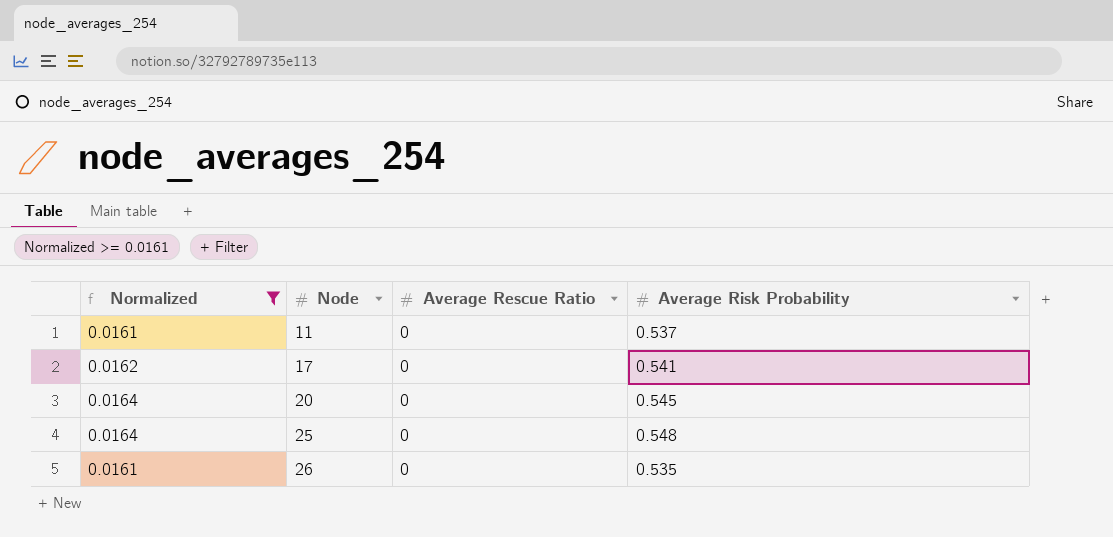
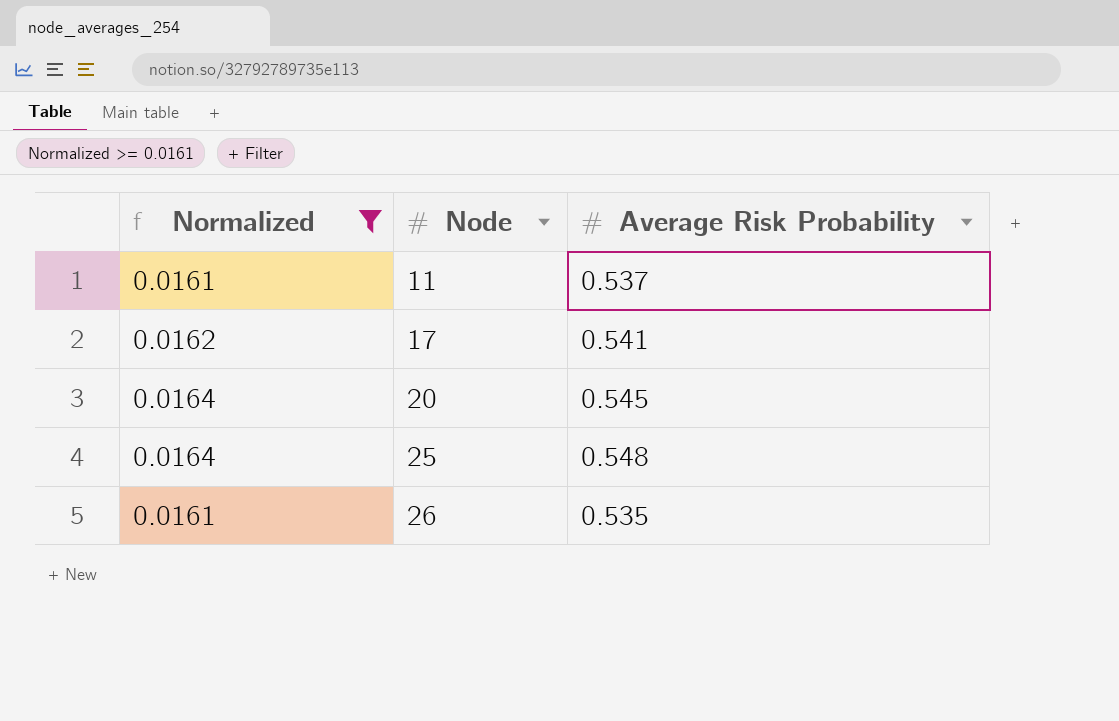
column Average Rescue Ratio | position: 3 -> none

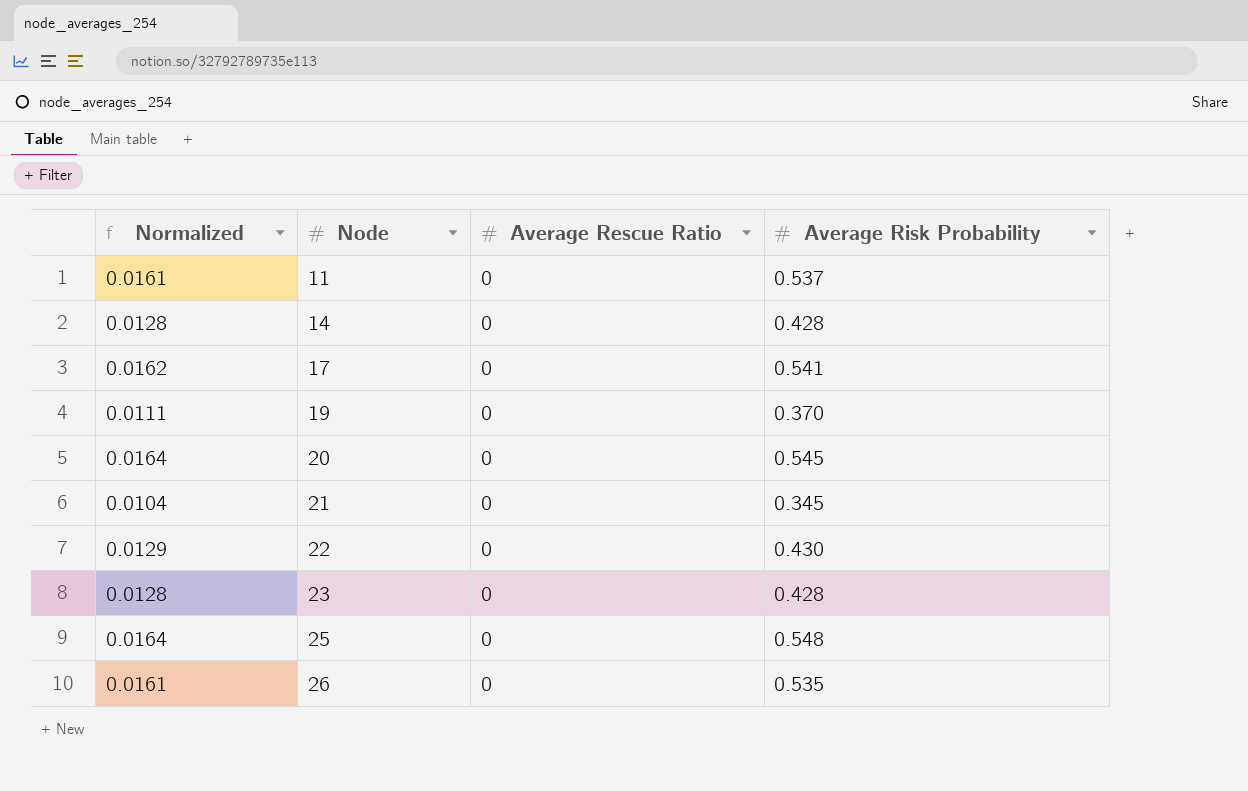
filter: Normalized >= 0.0161 -> none
column Average Rescue Ratio | position: none -> 3

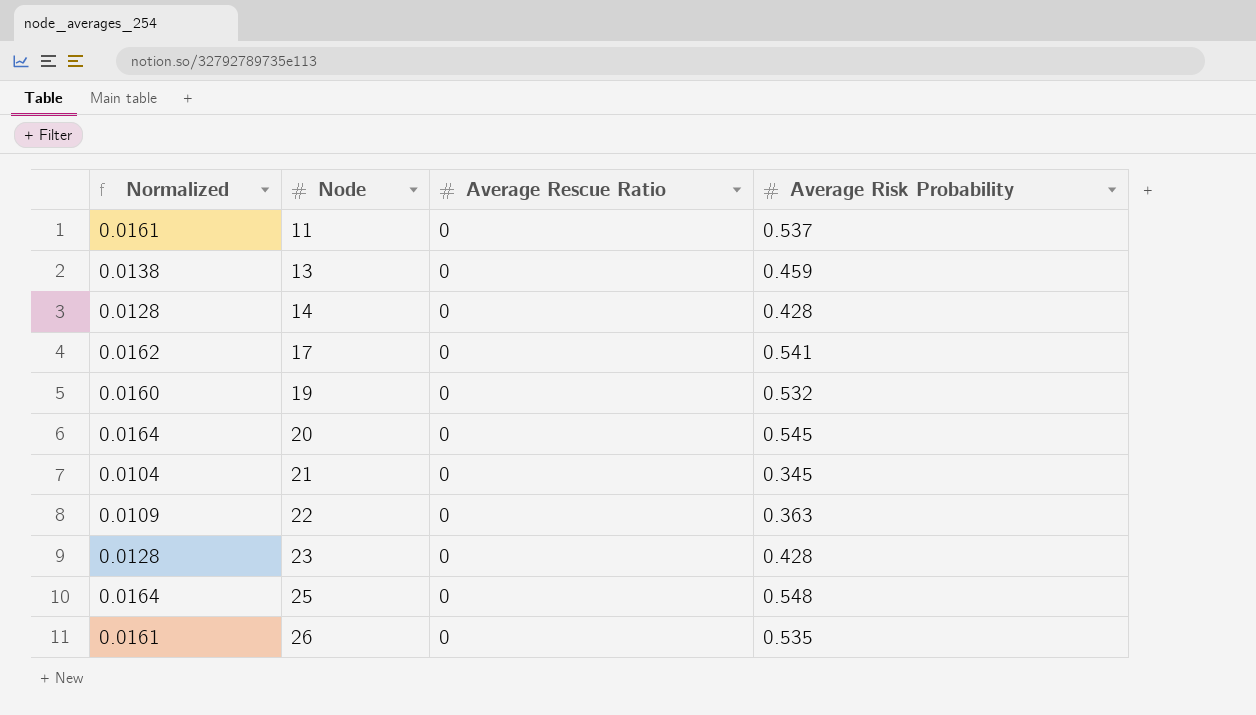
row 13: none -> 0.0138 | 0 | 0.459
19 | Normalized: 0.0111 -> 0.0160
19 | Average Risk Probability: 0.370 -> 0.532
22 | Normalized: 0.0129 -> 0.0109
22 | Average Risk Probability: 0.430 -> 0.363

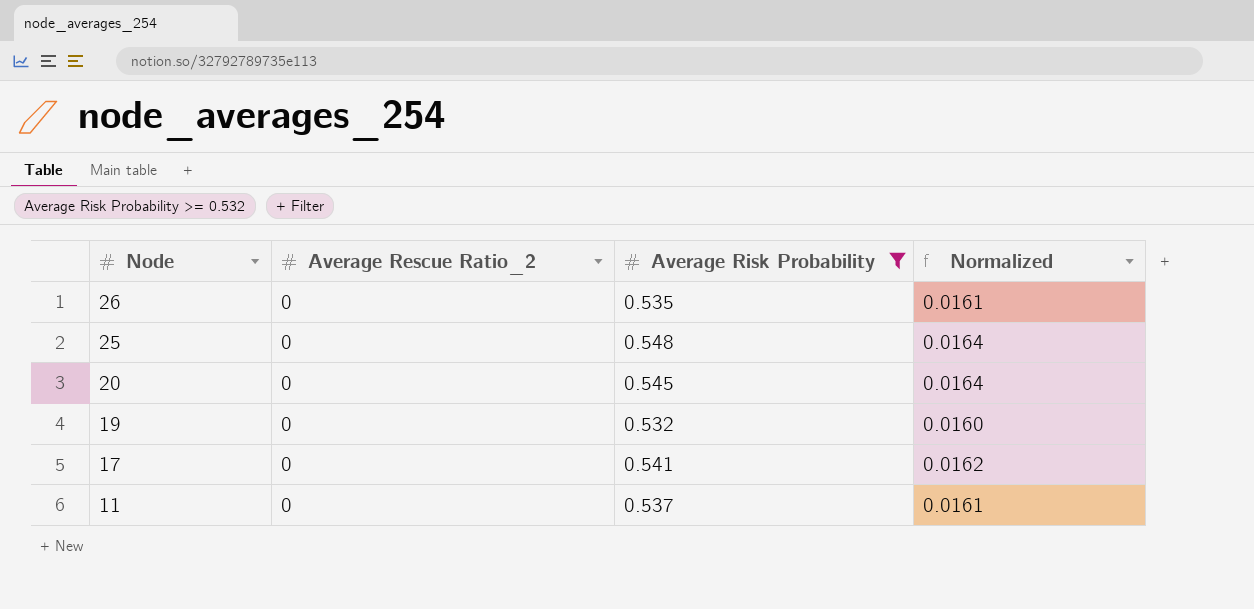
filter: none -> Average Risk Probability >= 0.532
row order: Node ascending -> Node descending
column name: Average Rescue Ratio -> Average Rescue Ratio_2
column Normalized | position: 1 -> 4

